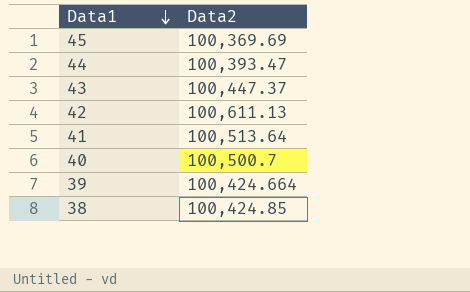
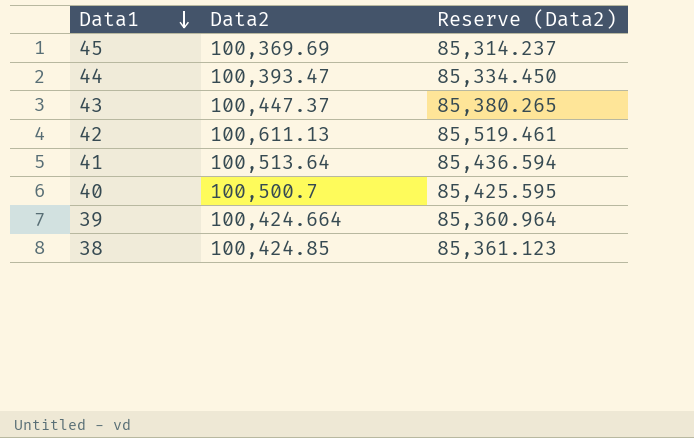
column Reserve (Data2) | formula: none -> [Data2] * 0.85

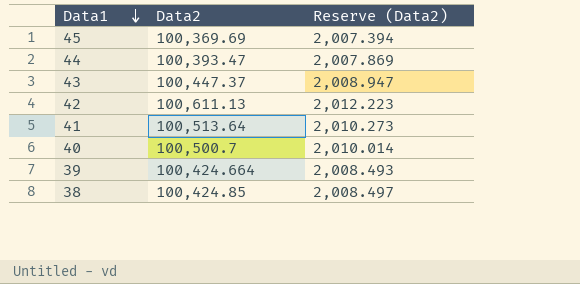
column Reserve (Data2) | formula: [Data2] * 0.85 -> [Data2] * 0.02

